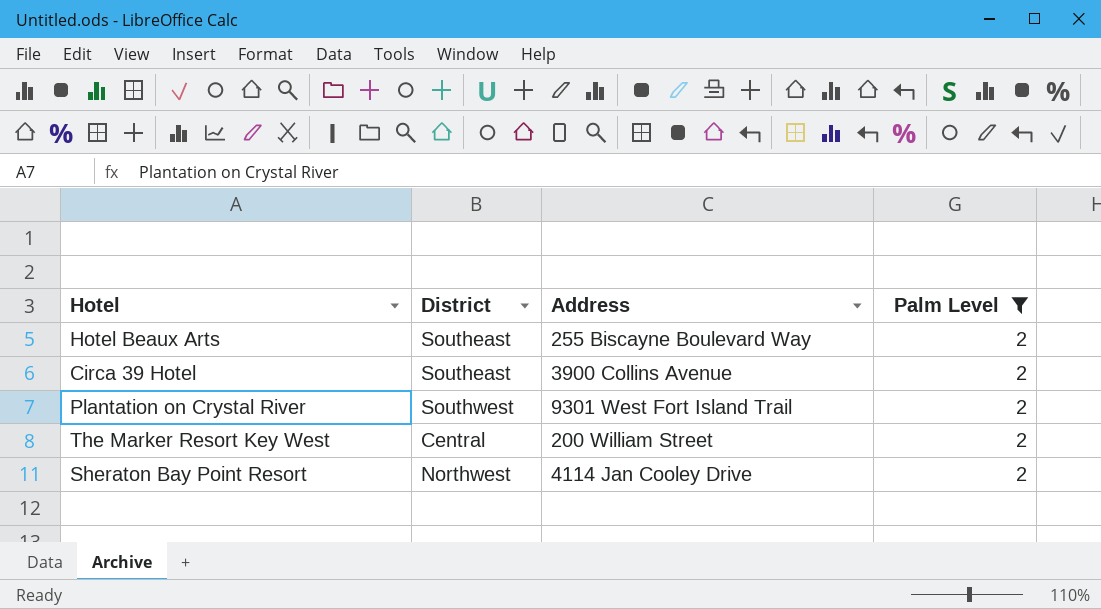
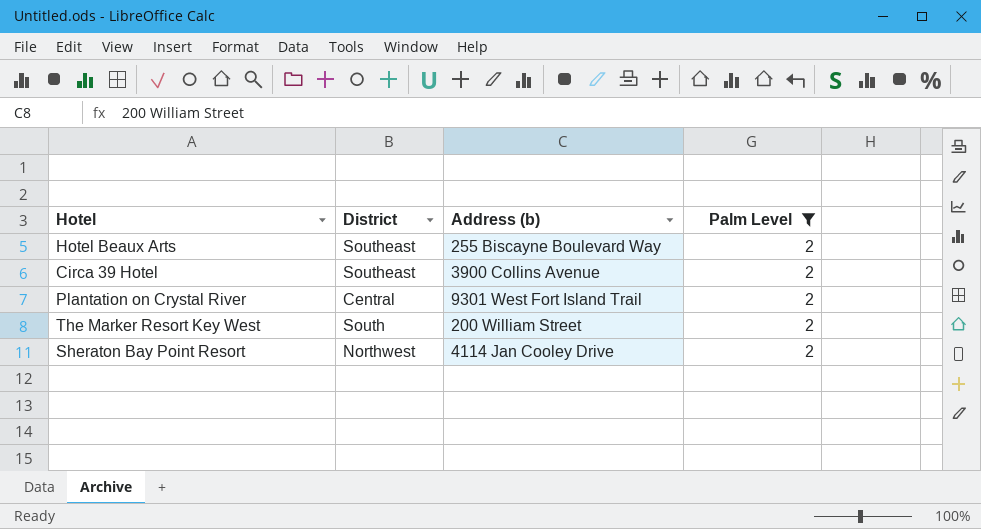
column name: Address -> Address (b)
Plantation on Crystal River | District: Southwest -> Central
The Marker Resort Key West | District: Central -> South

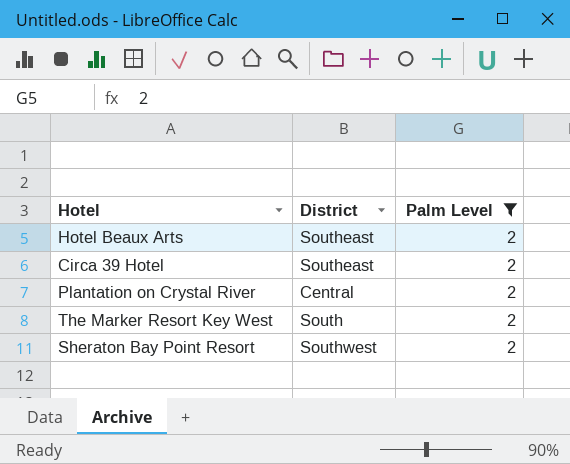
column Address (b) | position: 3 -> none
Sheraton Bay Point Resort | District: Northwest -> Southwest

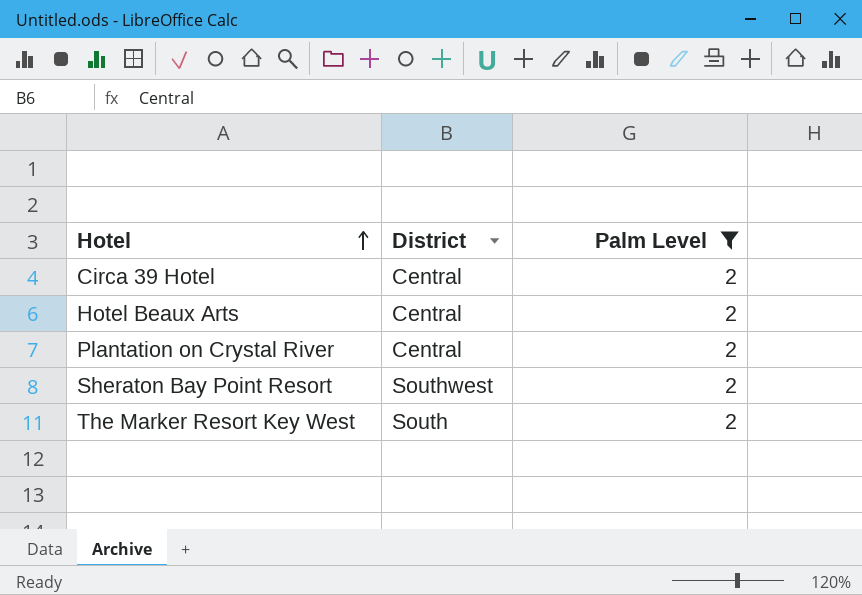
row order: none -> Hotel ascending
Circa 39 Hotel | District: Southeast -> Central
Hotel Beaux Arts | District: Southeast -> Central

